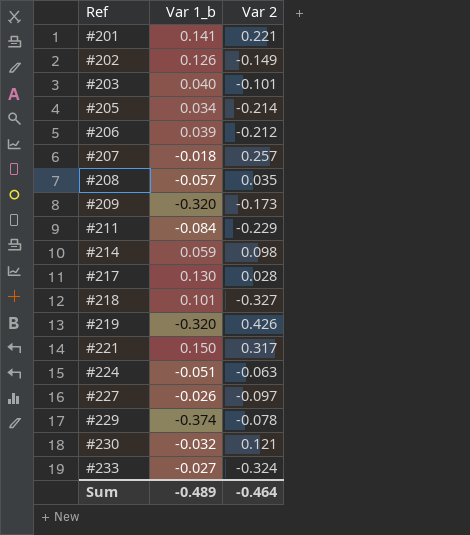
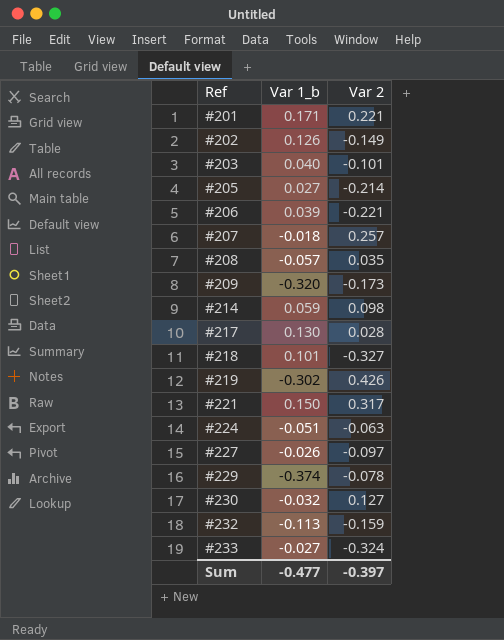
row #211: -0.084 | -0.229 -> none
#201 | Var 1_b: 0.141 -> 0.171
#205 | Var 1_b: 0.034 -> 0.027
#206 | Var 2: -0.212 -> -0.221
#219 | Var 1_b: -0.320 -> -0.302
#230 | Var 2: 0.121 -> 0.127
row #232: none -> -0.113 | -0.159
Sum | Var 1_b: -0.489 -> -0.477
Sum | Var 2: -0.464 -> -0.397

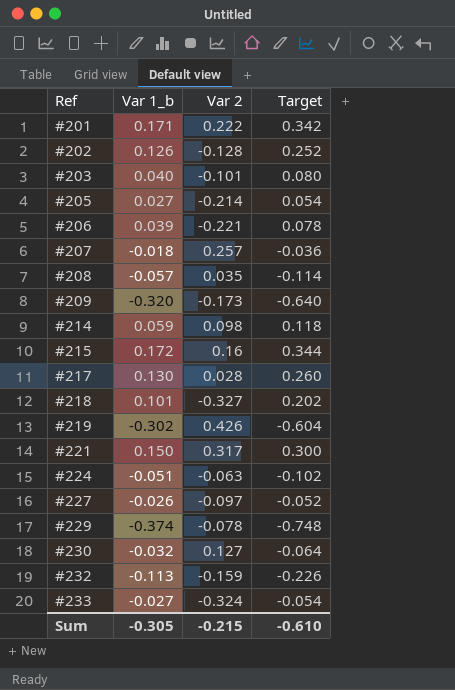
column Target | formula: none -> [Var 1_b] * 2
#201 | Var 2: 0.221 -> 0.222
#202 | Var 2: -0.149 -> -0.128
row #215: none -> 0.172 | 0.16 | 0.344
Sum | Var 1_b: -0.477 -> -0.305
Sum | Var 2: -0.397 -> -0.215

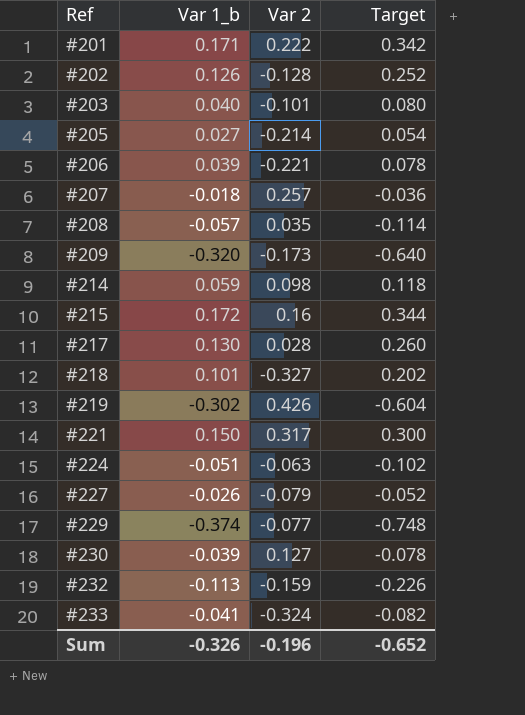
#227 | Var 2: -0.097 -> -0.079
#229 | Var 2: -0.078 -> -0.077
#230 | Var 1_b: -0.032 -> -0.039
#230 | Target: -0.064 -> -0.078
#233 | Var 1_b: -0.027 -> -0.041
#233 | Target: -0.054 -> -0.082
Sum | Var 1_b: -0.305 -> -0.326
Sum | Var 2: -0.215 -> -0.196
Sum | Target: -0.610 -> -0.652

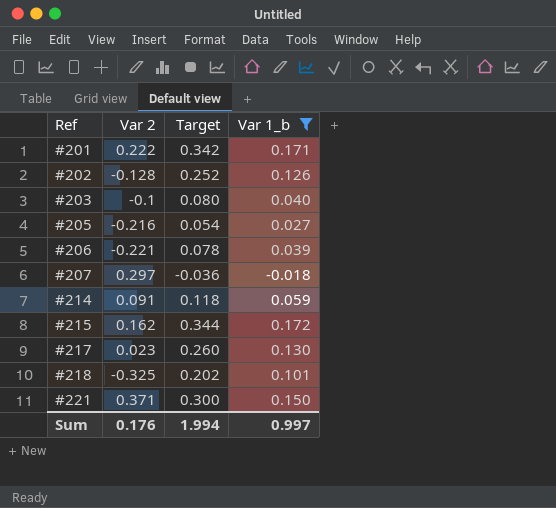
filter: none -> Var 1_b >= -0.018
column Var 1_b | position: 2 -> 4
#203 | Var 2: -0.101 -> -0.1
#205 | Var 2: -0.214 -> -0.216
#207 | Var 2: 0.257 -> 0.297
#214 | Var 2: 0.098 -> 0.091
#215 | Var 2: 0.16 -> 0.162
#217 | Var 2: 0.028 -> 0.023
#218 | Var 2: -0.327 -> -0.325
#221 | Var 2: 0.317 -> 0.371
Sum | Var 2: -0.196 -> 0.176
Sum | Target: -0.652 -> 1.994
Sum | Var 1_b: -0.326 -> 0.997

